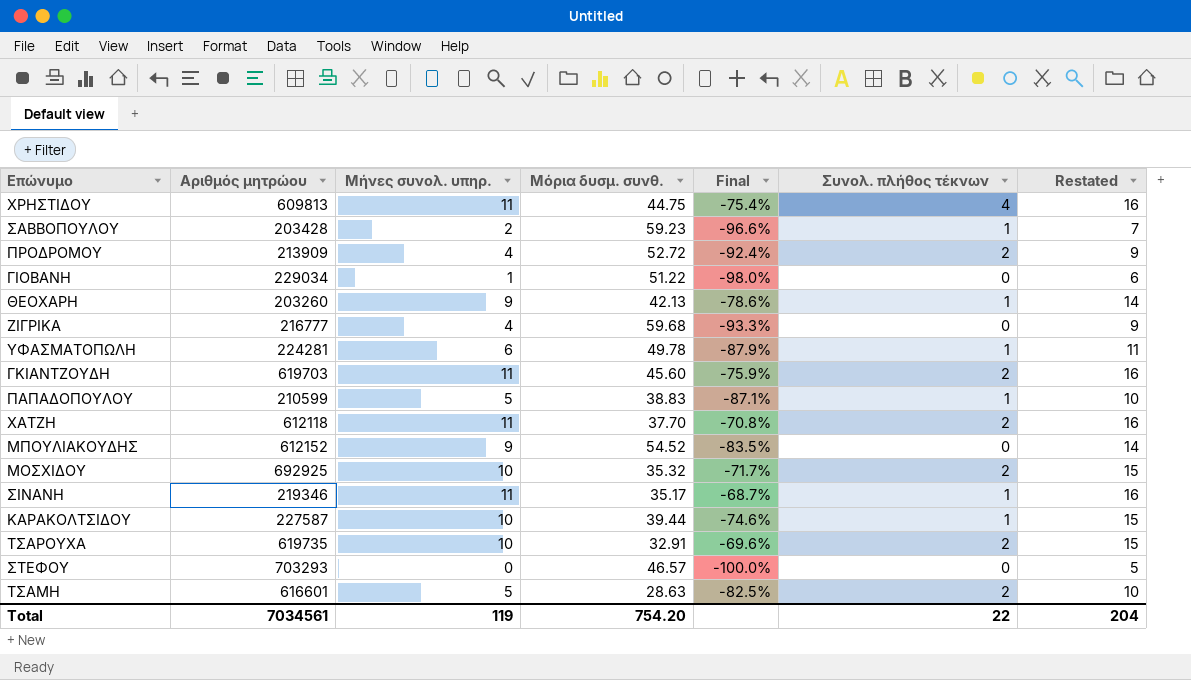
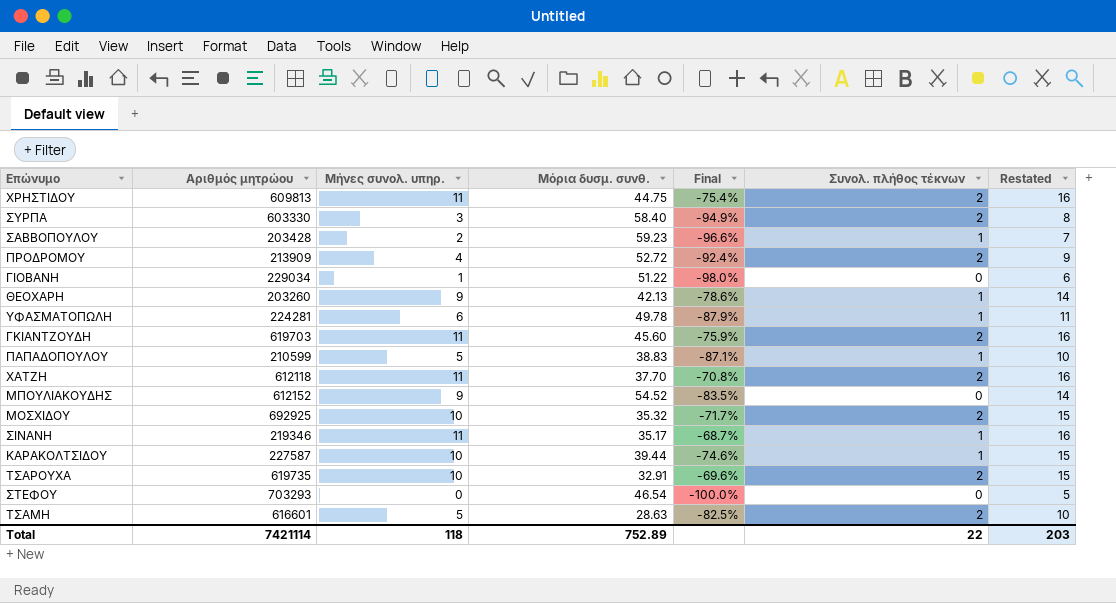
row ΖΙΓΡΙΚΑ: 216777 | 4 | 59.68 | -93.3% | 0 | 9 -> none
ΧΡΗΣΤΙΔΟΥ | Συνολ. πλήθος τέκνων: 4 -> 2
row ΣΥΡΠΑ: none -> 603330 | 3 | 58.40 | -94.9% | 2 | 8
ΣΤΕΦΟΥ | Μόρια δυσμ. συνθ.: 46.57 -> 46.54
Total | Αριθμός μητρώου: 7034561 -> 7421114
Total | Μήνες συνολ. υπηρ.: 119 -> 118
Total | Μόρια δυσμ. συνθ.: 754.20 -> 752.89
Total | Restated: 204 -> 203

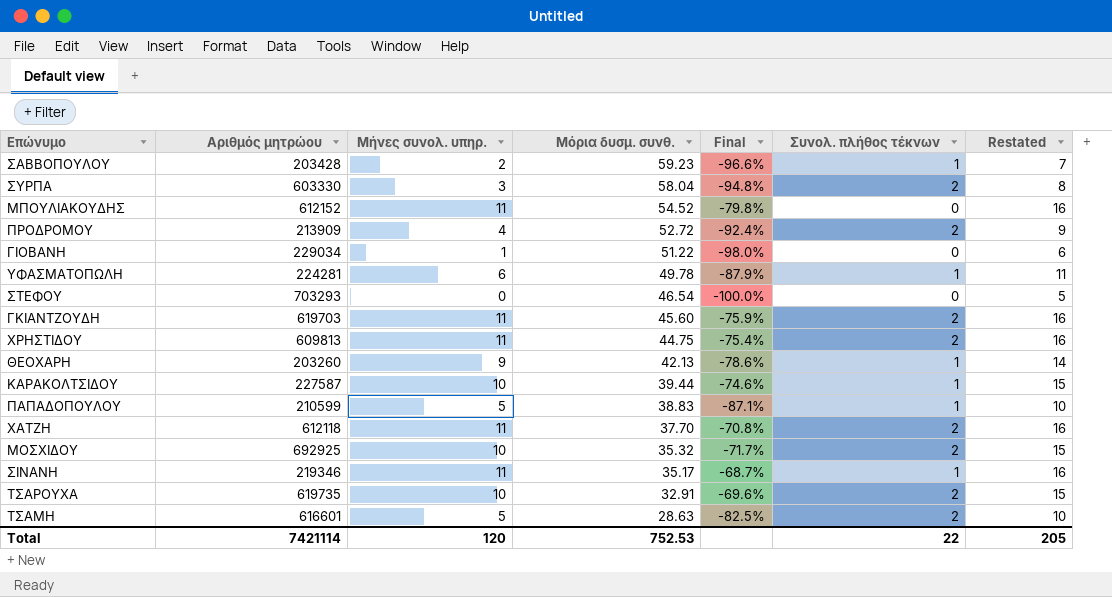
row order: none -> Μόρια δυσμ. συνθ. descending
ΣΥΡΠΑ | Μόρια δυσμ. συνθ.: 58.40 -> 58.04
ΣΥΡΠΑ | Final: -94.9% -> -94.8%
ΜΠΟΥΛΙΑΚΟΥΔΗΣ | Μήνες συνολ. υπηρ.: 9 -> 11
ΜΠΟΥΛΙΑΚΟΥΔΗΣ | Final: -83.5% -> -79.8%
ΜΠΟΥΛΙΑΚΟΥΔΗΣ | Restated: 14 -> 16
Total | Μήνες συνολ. υπηρ.: 118 -> 120
Total | Μόρια δυσμ. συνθ.: 752.89 -> 752.53
Total | Restated: 203 -> 205

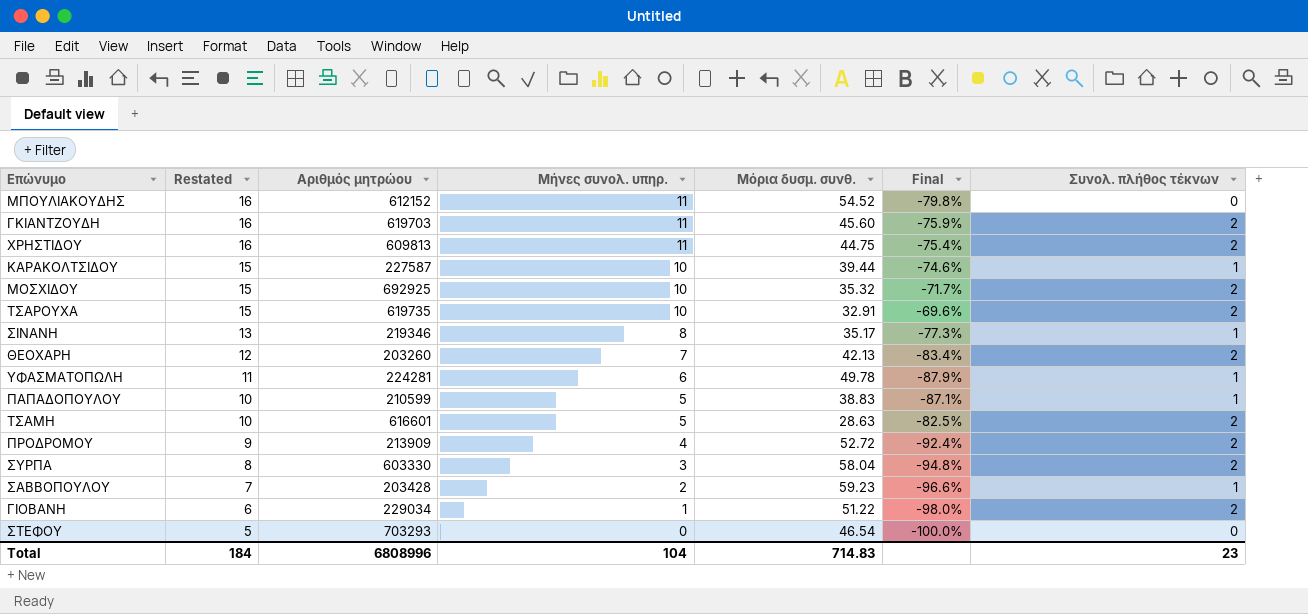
row order: Μόρια δυσμ. συνθ. descending -> Restated descending
column Restated | position: 7 -> 2
row ΧΑΤΖΗ: 612118 | 11 | 37.70 | -70.8% | 2 | 16 -> none
ΣΙΝΑΝΗ | Restated: 16 -> 13
ΣΙΝΑΝΗ | Μήνες συνολ. υπηρ.: 11 -> 8
ΣΙΝΑΝΗ | Final: -68.7% -> -77.3%
ΘΕΟΧΑΡΗ | Restated: 14 -> 12
ΘΕΟΧΑΡΗ | Μήνες συνολ. υπηρ.: 9 -> 7
ΘΕΟΧΑΡΗ | Final: -78.6% -> -83.4%
ΘΕΟΧΑΡΗ | Συνολ. πλήθος τέκνων: 1 -> 2
ΓΙΟΒΑΝΗ | Συνολ. πλήθος τέκνων: 0 -> 2
Total | Restated: 205 -> 184
Total | Αριθμός μητρώου: 7421114 -> 6808996
Total | Μήνες συνολ. υπηρ.: 120 -> 104
Total | Μόρια δυσμ. συνθ.: 752.53 -> 714.83
Total | Συνολ. πλήθος τέκνων: 22 -> 23

